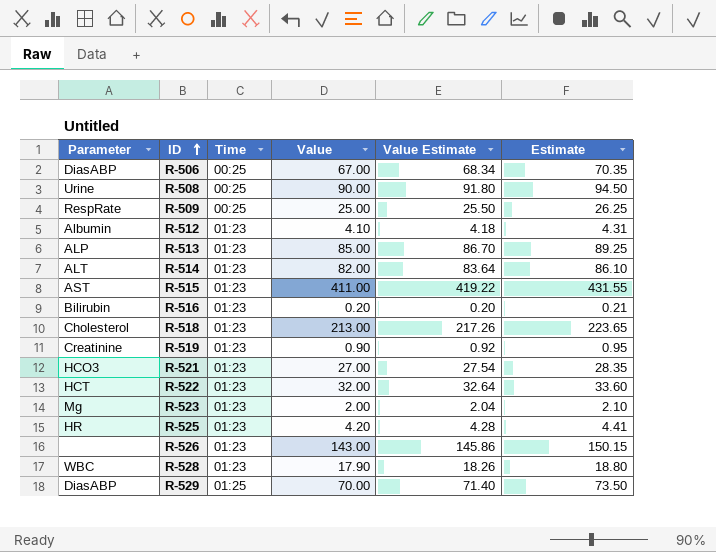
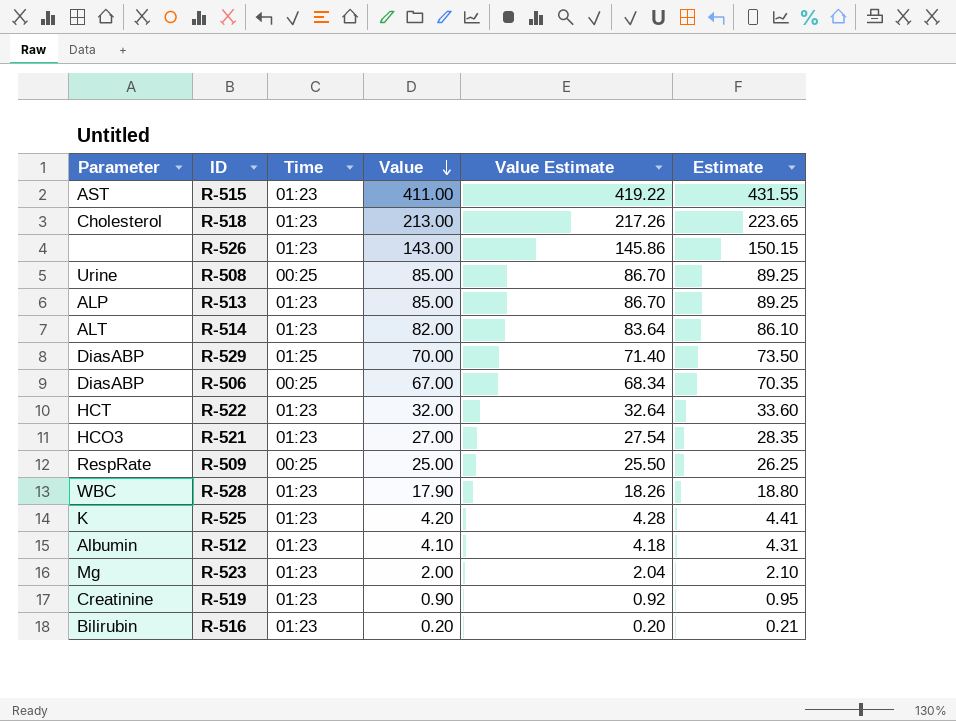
row order: ID ascending -> Value descending
R-508 | Value: 90.00 -> 85.00
R-508 | Value Estimate: 91.80 -> 86.70
R-508 | Estimate: 94.50 -> 89.25
R-525 | Parameter: HR -> K

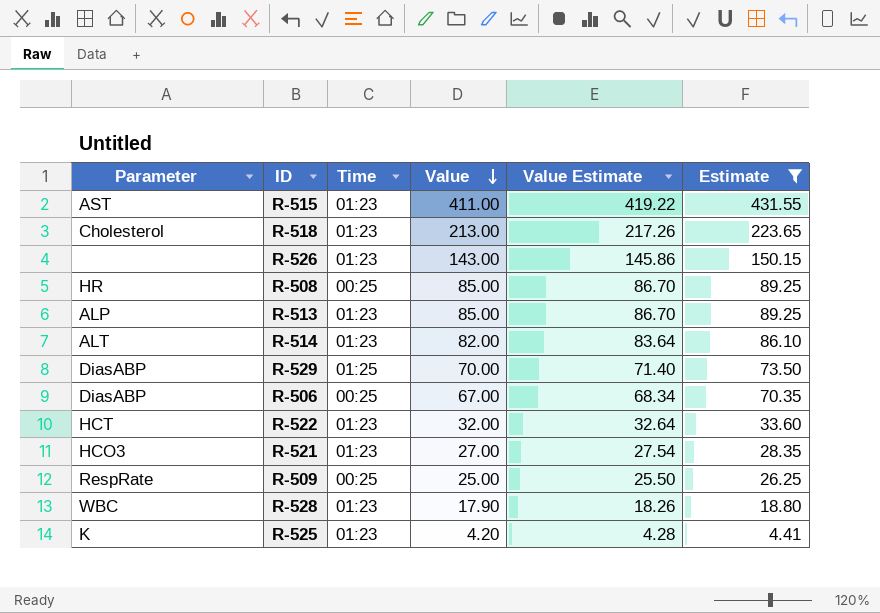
filter: none -> Estimate >= 4.41
R-508 | Parameter: Urine -> HR

